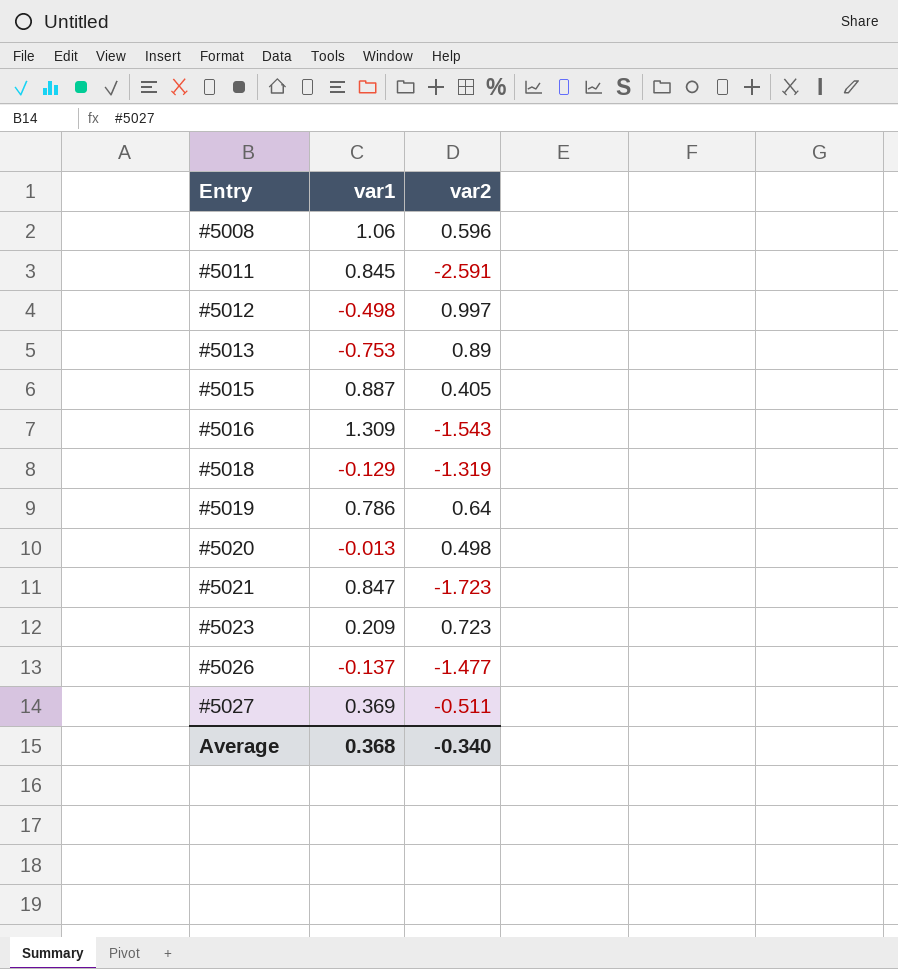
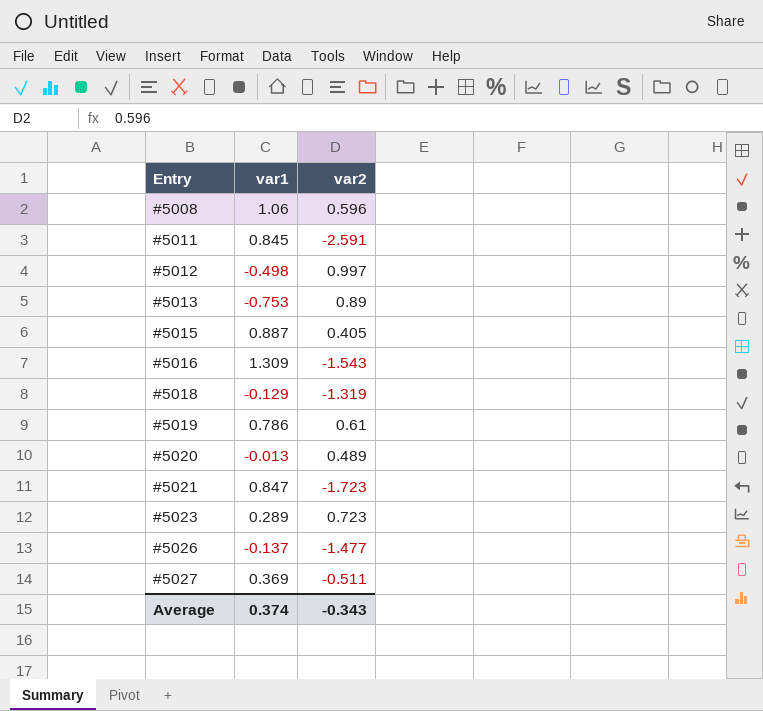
#5019 | var2: 0.64 -> 0.61
#5020 | var2: 0.498 -> 0.489
#5023 | var1: 0.209 -> 0.289
Average | var1: 0.368 -> 0.374
Average | var2: -0.340 -> -0.343

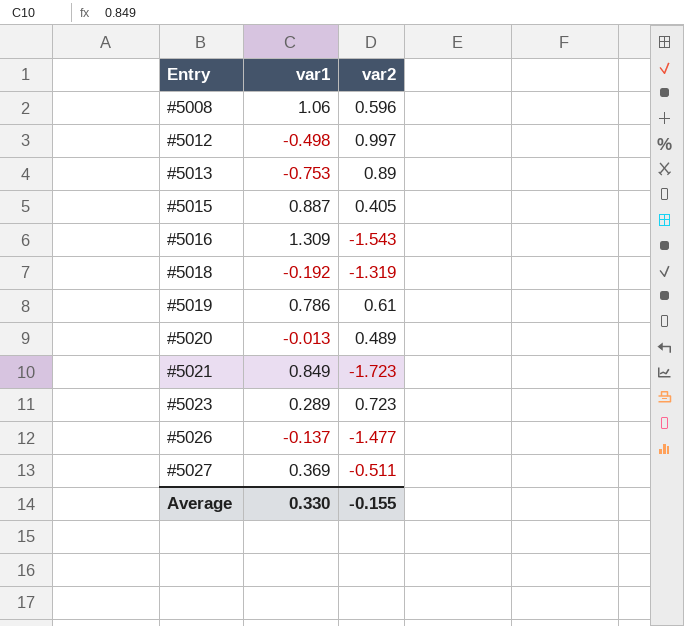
row #5011: 0.845 | -2.591 -> none
#5018 | var1: -0.129 -> -0.192
#5021 | var1: 0.847 -> 0.849
Average | var1: 0.374 -> 0.330
Average | var2: -0.343 -> -0.155

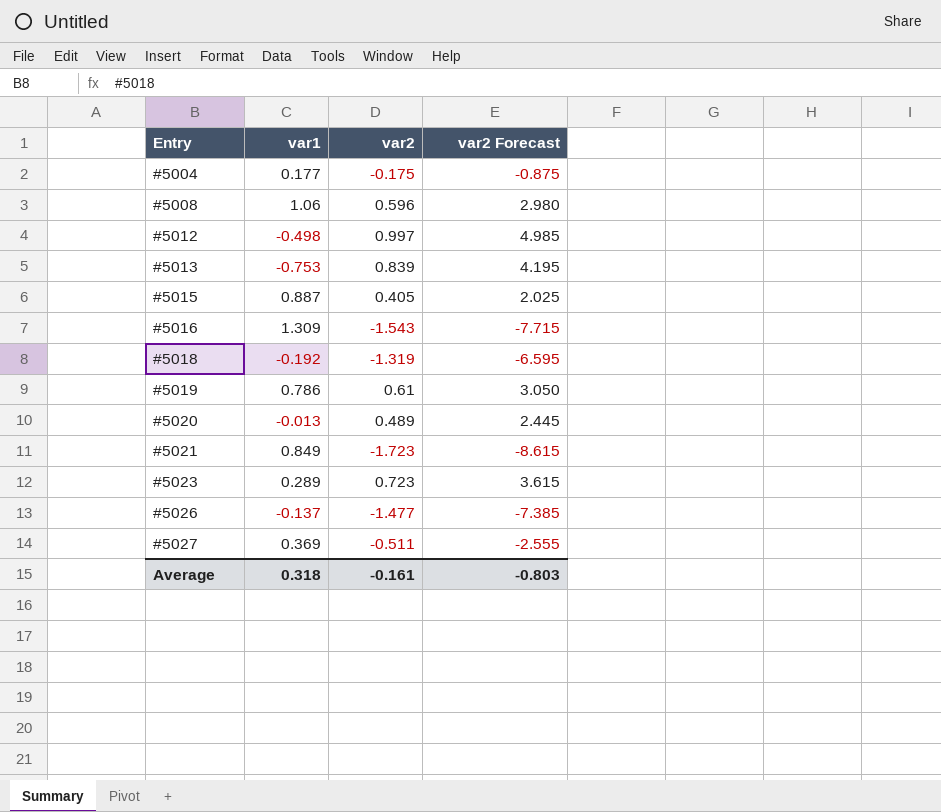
column var2 Forecast | formula: none -> [var2] * 5
row #5004: none -> 0.177 | -0.175 | -0.875
#5013 | var2: 0.89 -> 0.839
Average | var1: 0.330 -> 0.318
Average | var2: -0.155 -> -0.161

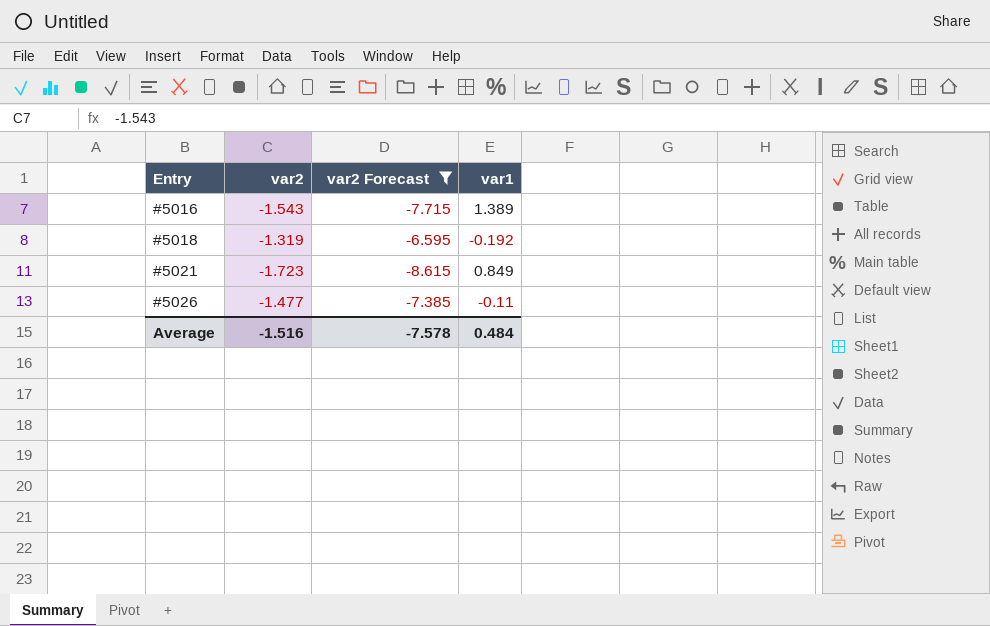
filter: none -> var2 Forecast <= -6.595
column var1 | position: 2 -> 4
#5016 | var1: 1.309 -> 1.389
#5026 | var1: -0.137 -> -0.11
Average | var2: -0.161 -> -1.516
Average | var2 Forecast: -0.803 -> -7.578
Average | var1: 0.318 -> 0.484

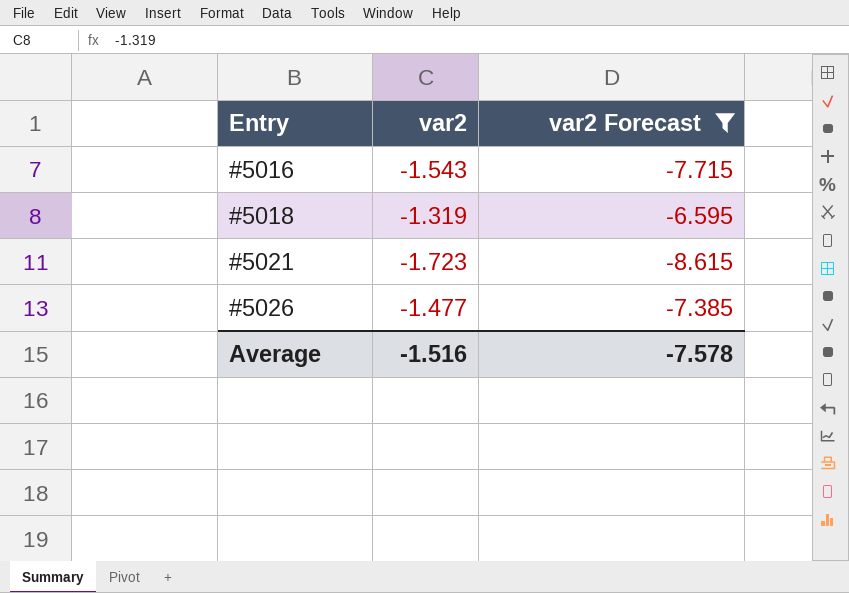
column var1 | position: 4 -> none

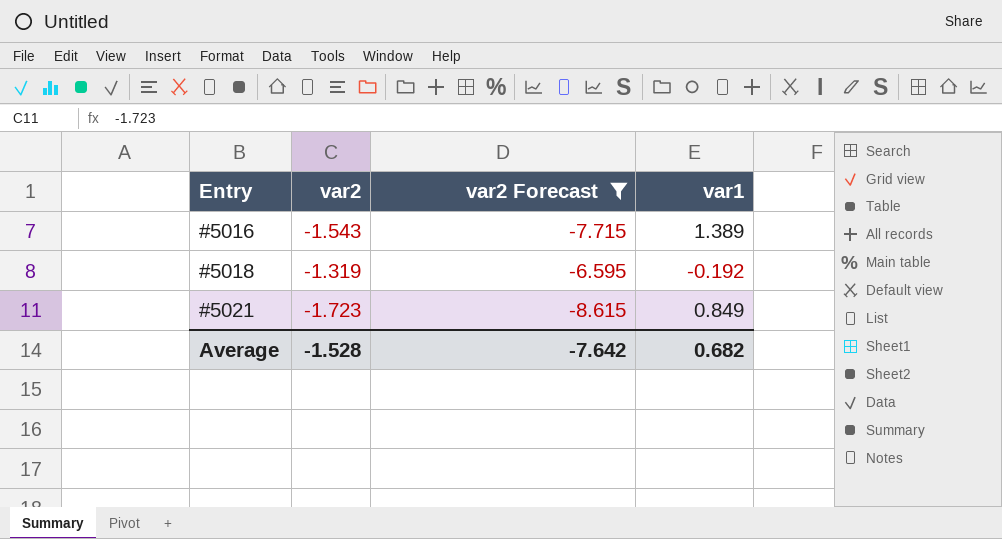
column var1 | position: none -> 4
row #5026: -1.477 | -7.385 -> none
Average | var2: -1.516 -> -1.528
Average | var2 Forecast: -7.578 -> -7.642

